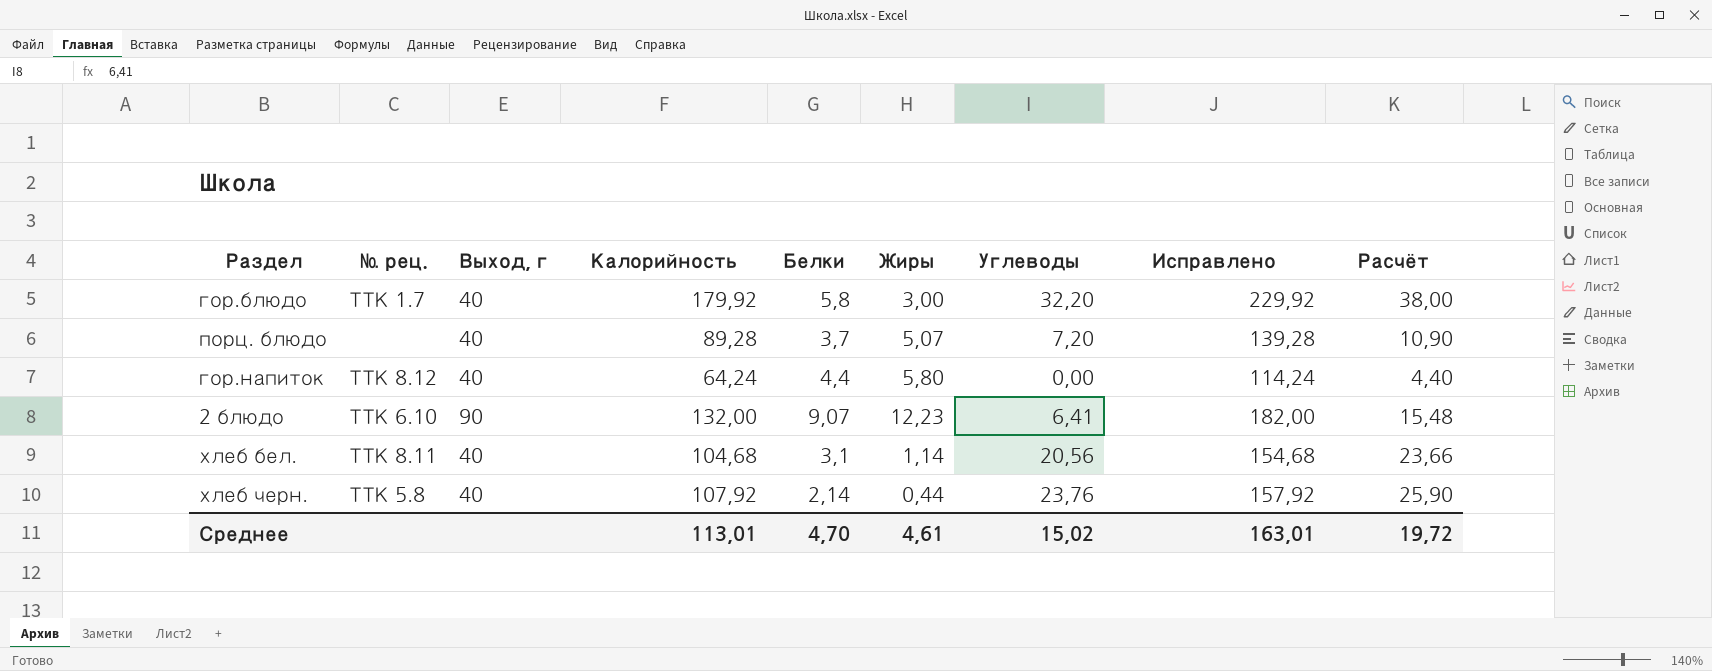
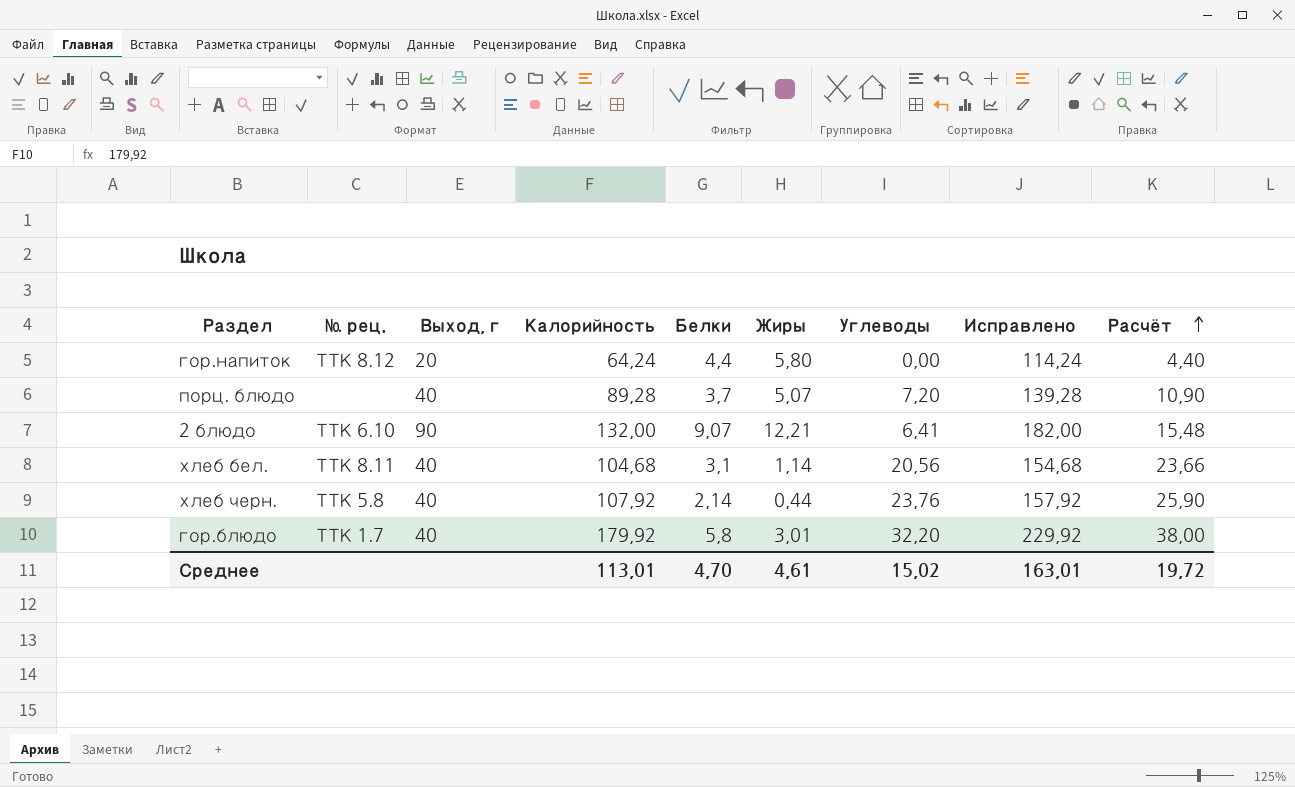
row order: none -> Расчёт ascending
гор.напиток | Выход, г: 40 -> 20
2 блюдо | Жиры: 12,23 -> 12,21
гор.блюдо | Жиры: 3,00 -> 3,01

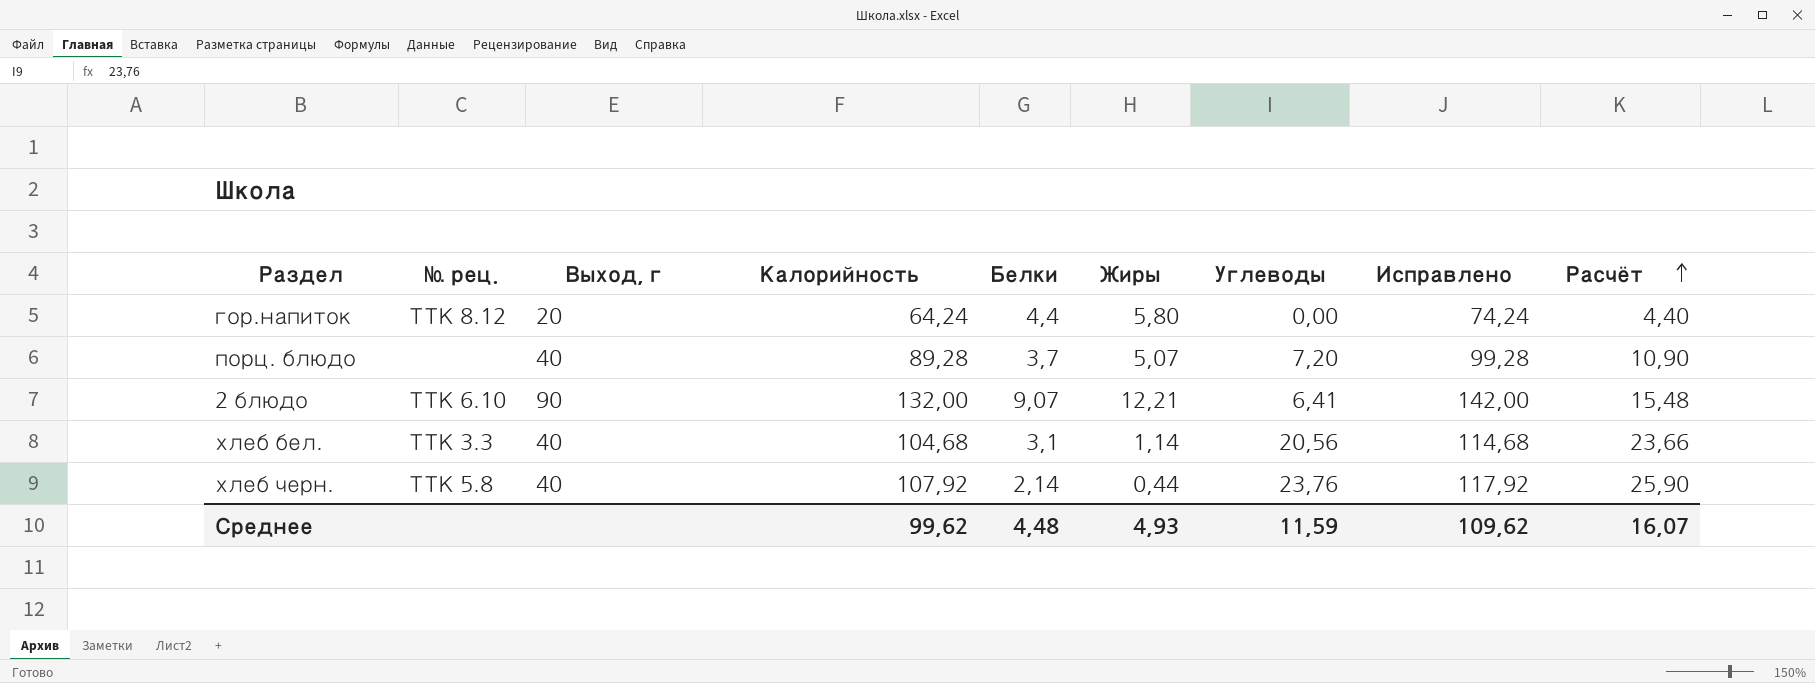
column Исправлено | formula: [Калорийность] + 50 -> [Калорийность] + 10
row гор.блюдо: ТТК 1.7 | 40 | 179,92 | 5,8 | 3,01 | 32,20 | 229,92 | 38,00 -> none
хлеб бел. | № рец.: ТТК 8.11 -> ТТК 3.3
Среднее | Калорийность: 113,01 -> 99,62
Среднее | Белки: 4,70 -> 4,48
Среднее | Жиры: 4,61 -> 4,93
Среднее | Углеводы: 15,02 -> 11,59
Среднее | Исправлено: 163,01 -> 109,62
Среднее | Расчёт: 19,72 -> 16,07

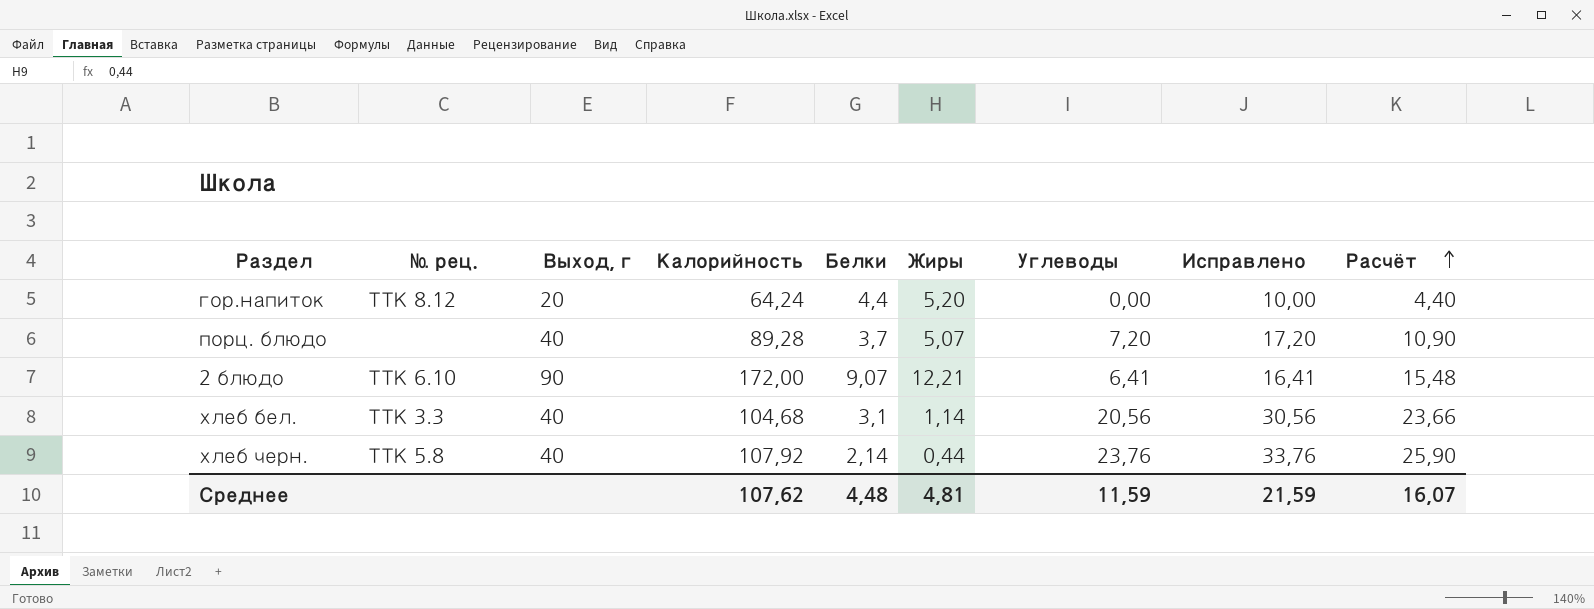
column Исправлено | formula: [Калорийность] + 10 -> [Углеводы] + 10
гор.напиток | Жиры: 5,80 -> 5,20
2 блюдо | Калорийность: 132,00 -> 172,00
Среднее | Калорийность: 99,62 -> 107,62
Среднее | Жиры: 4,93 -> 4,81
Среднее | Исправлено: 109,62 -> 21,59

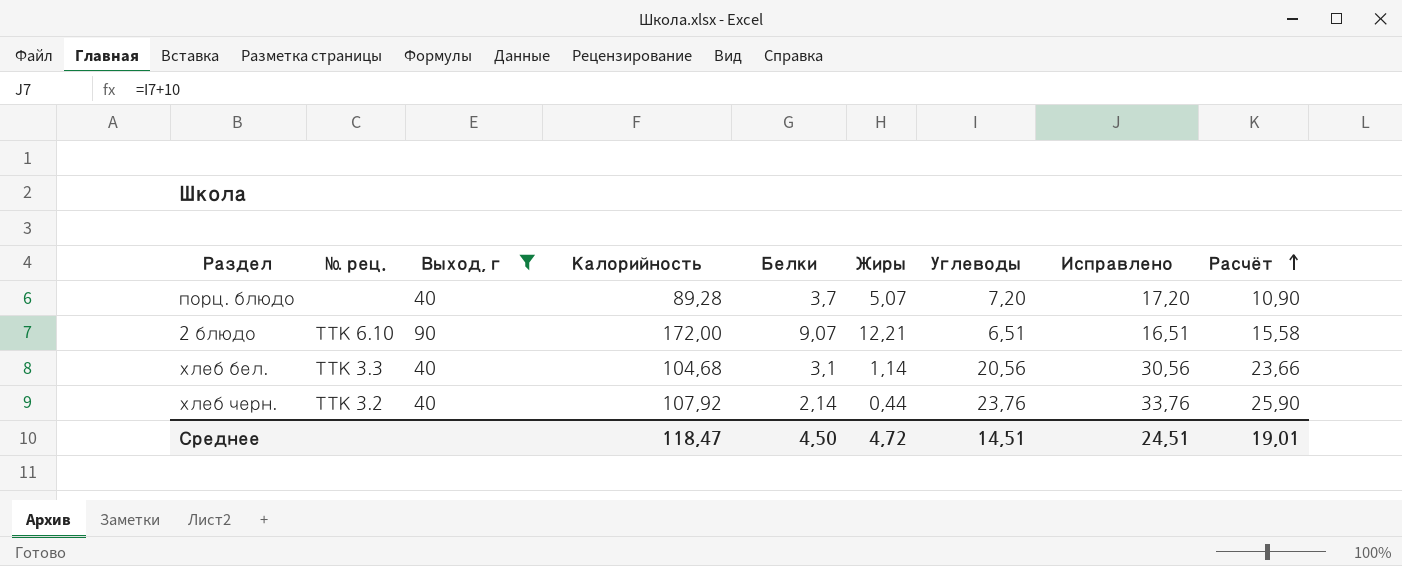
filter: none -> Выход, г != 20
2 блюдо | Углеводы: 6,41 -> 6,51
2 блюдо | Исправлено: 16,41 -> 16,51
2 блюдо | Расчёт: 15,48 -> 15,58
хлеб черн. | № рец.: ТТК 5.8 -> ТТК 3.2
Среднее | Калорийность: 107,62 -> 118,47
Среднее | Белки: 4,48 -> 4,50
Среднее | Жиры: 4,81 -> 4,72
Среднее | Углеводы: 11,59 -> 14,51
Среднее | Исправлено: 21,59 -> 24,51
Среднее | Расчёт: 16,07 -> 19,01

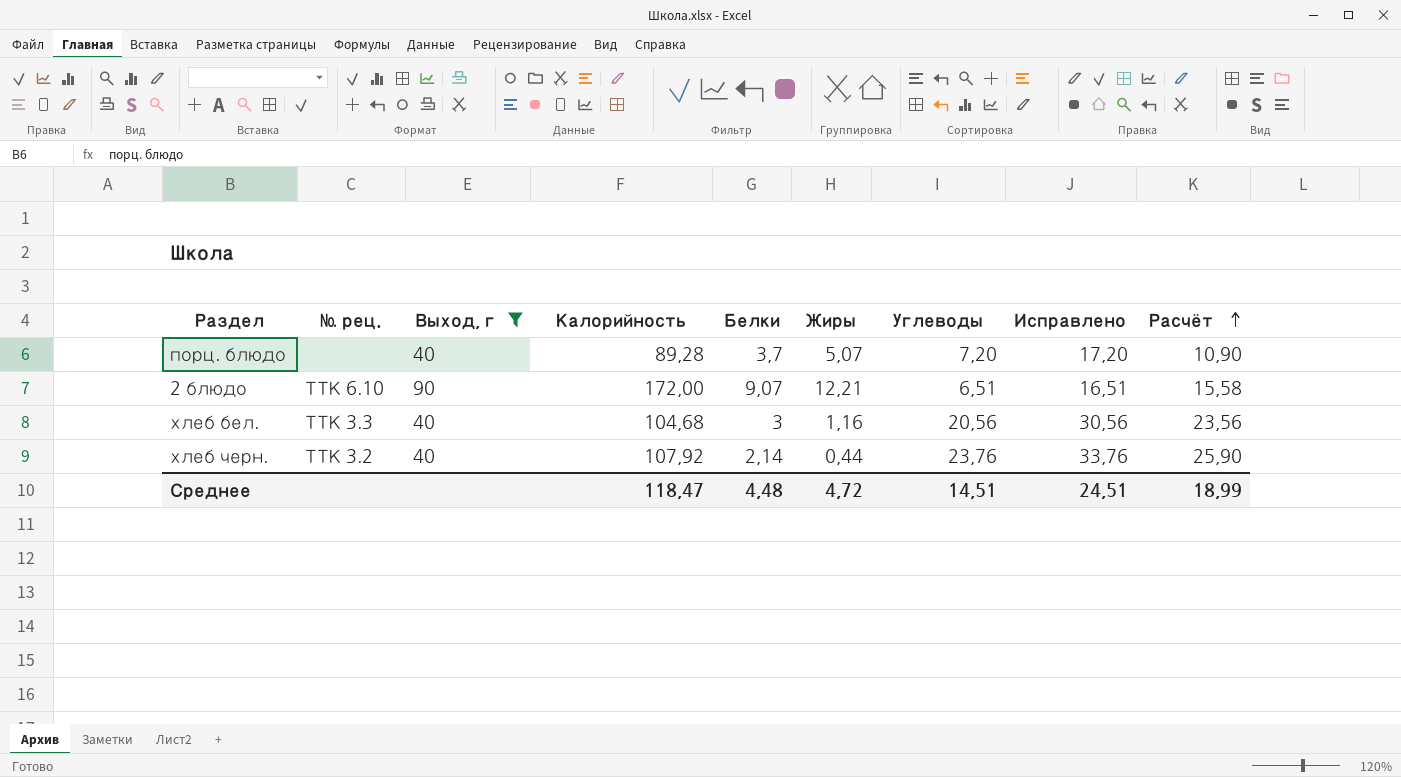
хлеб бел. | Белки: 3,1 -> 3
хлеб бел. | Жиры: 1,14 -> 1,16
хлеб бел. | Расчёт: 23,66 -> 23,56
Среднее | Белки: 4,50 -> 4,48
Среднее | Расчёт: 19,01 -> 18,99

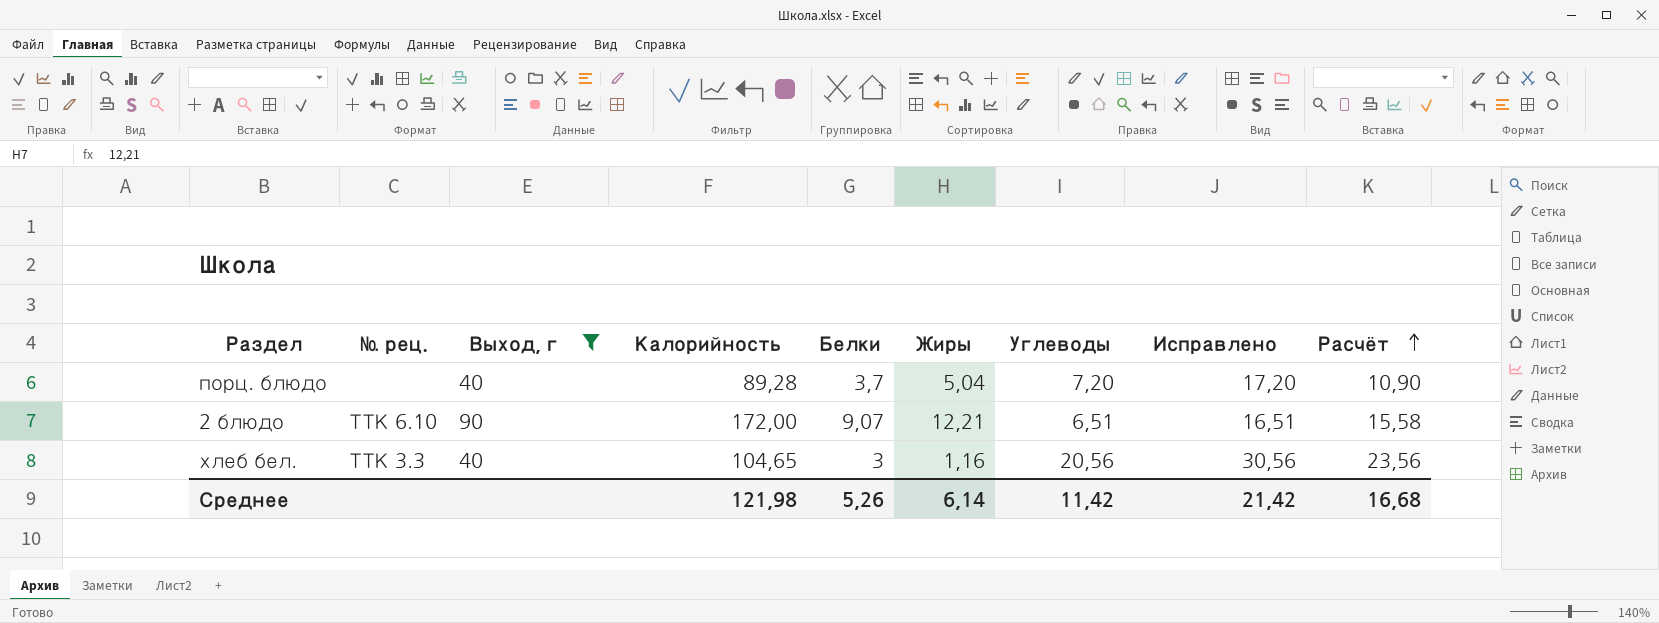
row хлеб черн.: ТТК 3.2 | 40 | 107,92 | 2,14 | 0,44 | 23,76 | 33,76 | 25,90 -> none
порц. блюдо | Жиры: 5,07 -> 5,04
хлеб бел. | Калорийность: 104,68 -> 104,65
Среднее | Калорийность: 118,47 -> 121,98
Среднее | Белки: 4,48 -> 5,26
Среднее | Жиры: 4,72 -> 6,14
Среднее | Углеводы: 14,51 -> 11,42
Среднее | Исправлено: 24,51 -> 21,42
Среднее | Расчёт: 18,99 -> 16,68

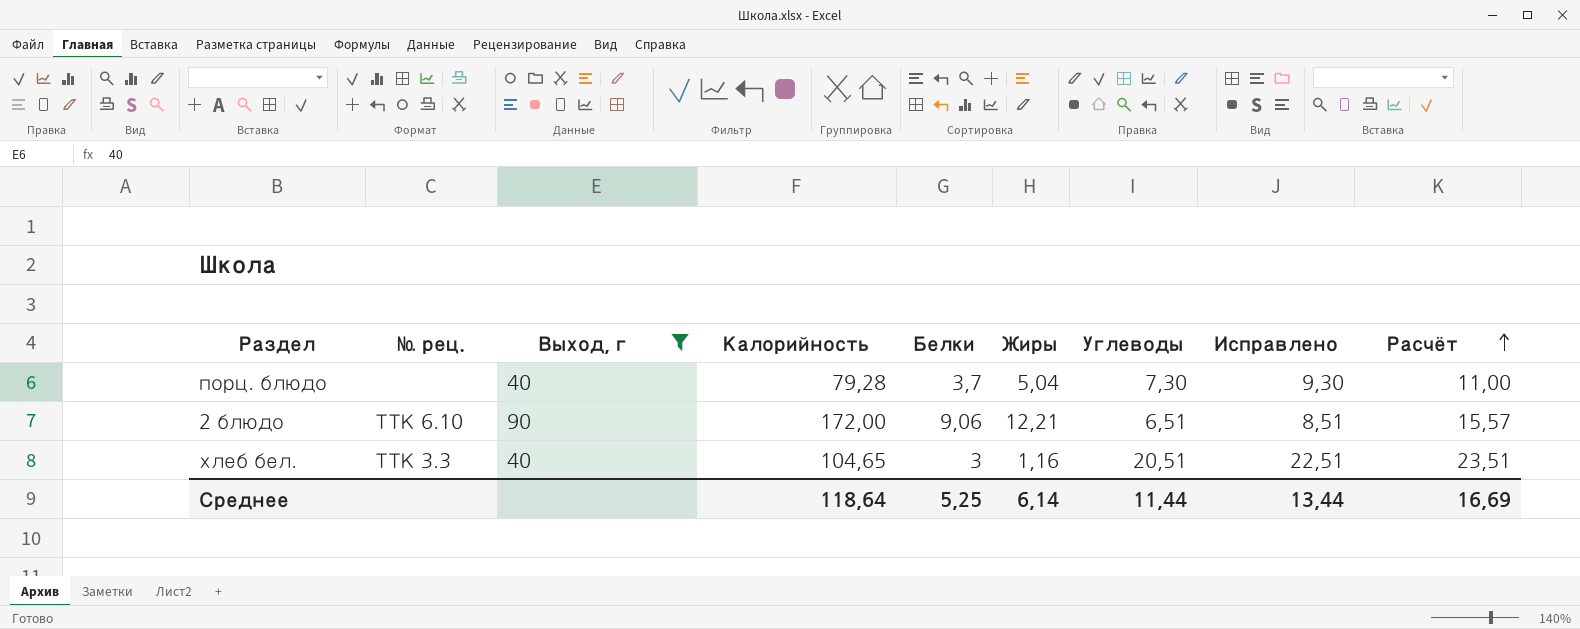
column Исправлено | formula: [Углеводы] + 10 -> [Углеводы] + 2
порц. блюдо | Калорийность: 89,28 -> 79,28
порц. блюдо | Углеводы: 7,20 -> 7,30
порц. блюдо | Расчёт: 10,90 -> 11,00
2 блюдо | Белки: 9,07 -> 9,06
2 блюдо | Расчёт: 15,58 -> 15,57
хлеб бел. | Углеводы: 20,56 -> 20,51
хлеб бел. | Расчёт: 23,56 -> 23,51
Среднее | Калорийность: 121,98 -> 118,64
Среднее | Белки: 5,26 -> 5,25
Среднее | Углеводы: 11,42 -> 11,44
Среднее | Исправлено: 21,42 -> 13,44
Среднее | Расчёт: 16,68 -> 16,69

